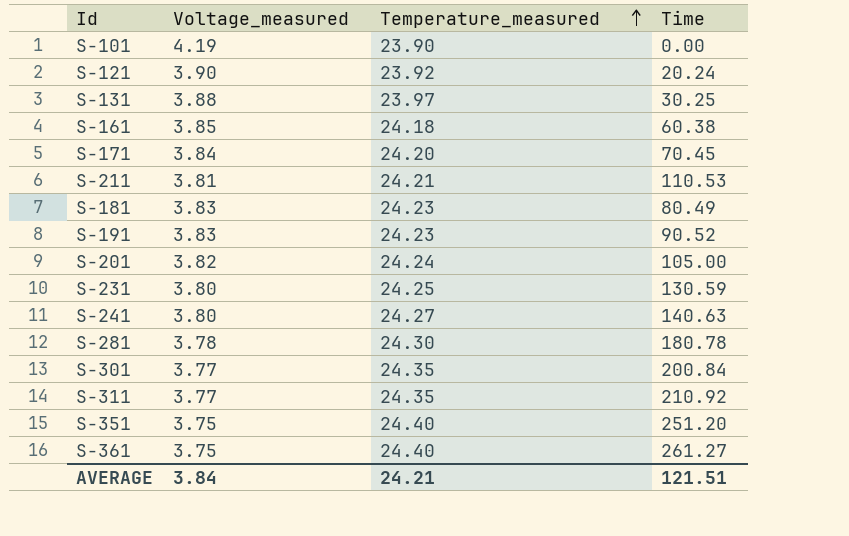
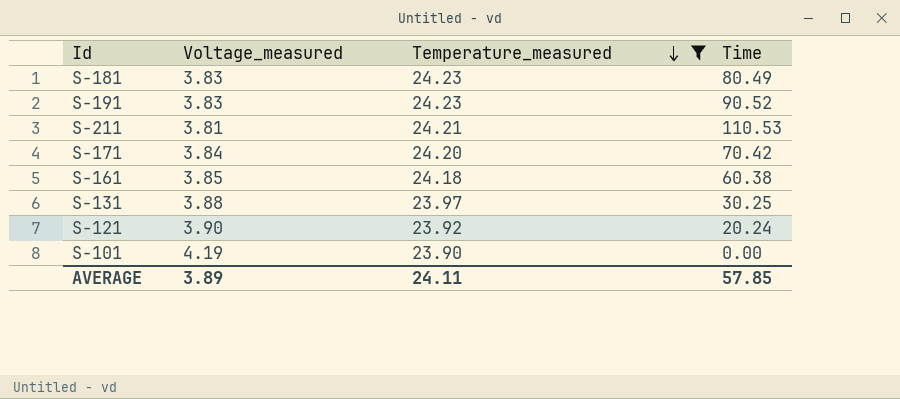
filter: none -> Temperature_measured <= 24.23
row order: Temperature_measured ascending -> Temperature_measured descending
S-171 | Time: 70.45 -> 70.42
AVERAGE | Voltage_measured: 3.84 -> 3.89
AVERAGE | Temperature_measured: 24.21 -> 24.11
AVERAGE | Time: 121.51 -> 57.85

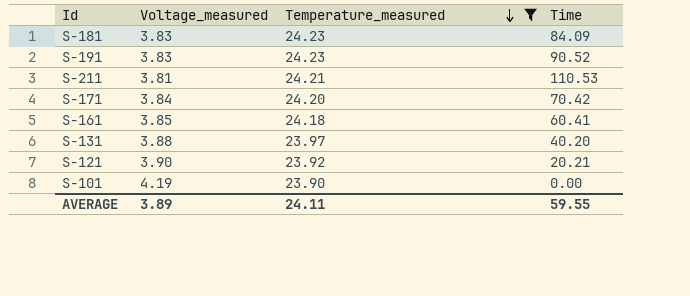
S-181 | Time: 80.49 -> 84.09
S-161 | Time: 60.38 -> 60.41
S-131 | Time: 30.25 -> 40.20
S-121 | Time: 20.24 -> 20.21
AVERAGE | Time: 57.85 -> 59.55

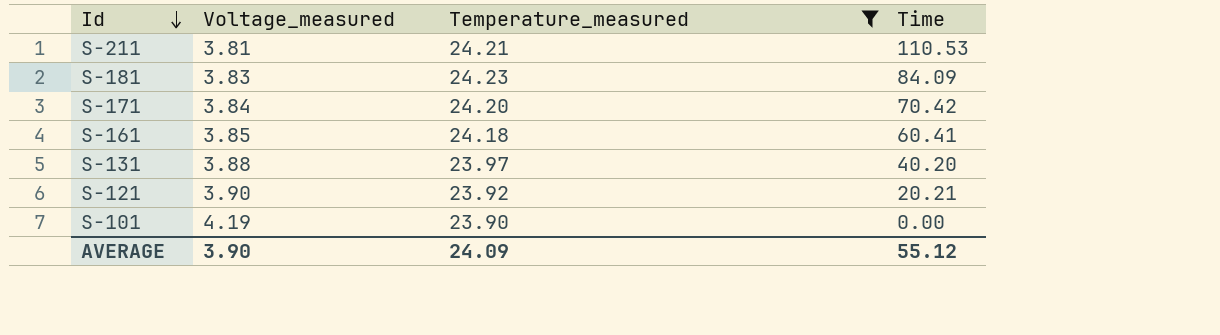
row order: Temperature_measured descending -> Id descending
row S-191: 3.83 | 24.23 | 90.52 -> none
AVERAGE | Voltage_measured: 3.89 -> 3.90
AVERAGE | Temperature_measured: 24.11 -> 24.09
AVERAGE | Time: 59.55 -> 55.12

